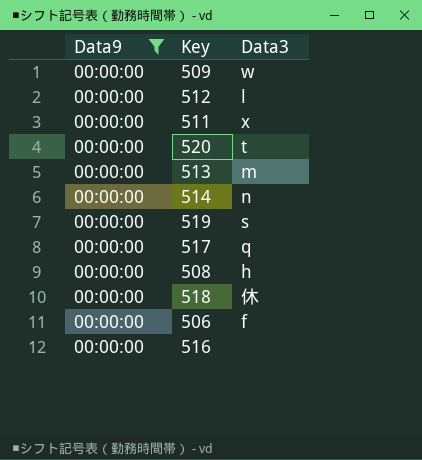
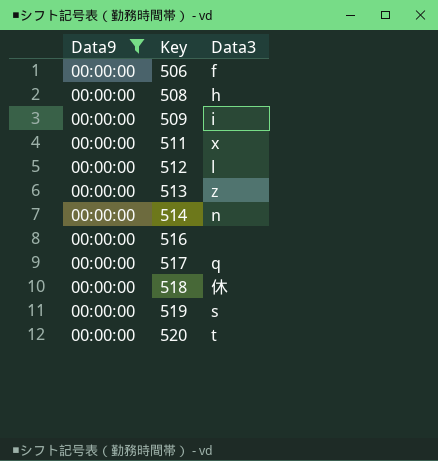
row order: none -> Key ascending
509 | Data3: w -> i
513 | Data3: m -> z

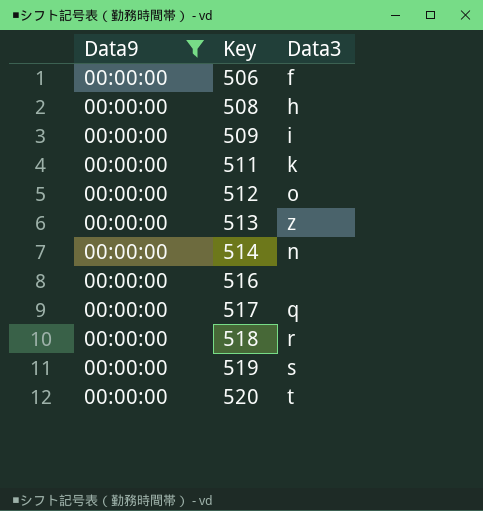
511 | Data3: x -> k
512 | Data3: l -> o
518 | Data3: 休 -> r

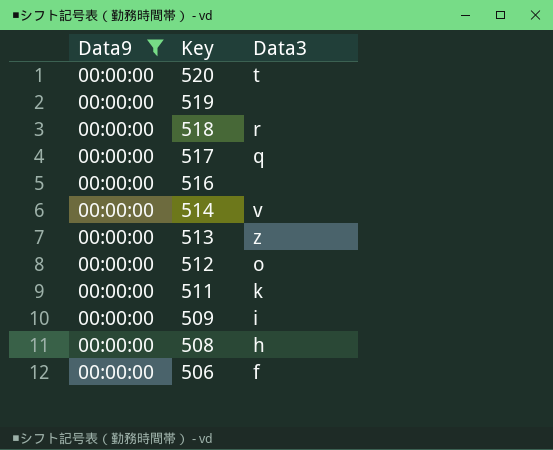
row order: Key ascending -> Key descending
519 | Data3: s -> none
514 | Data3: n -> v

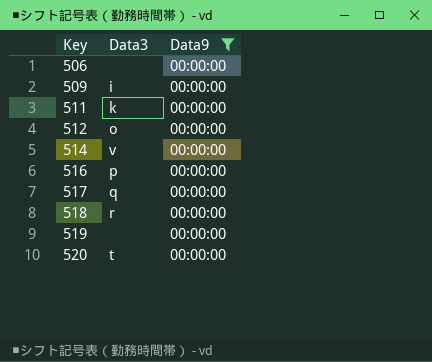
row order: Key descending -> Key ascending
column Data9 | position: 1 -> 3
row 513: 00:00:00 | z -> none
row 508: 00:00:00 | h -> none
506 | Data3: f -> none
516 | Data3: none -> p

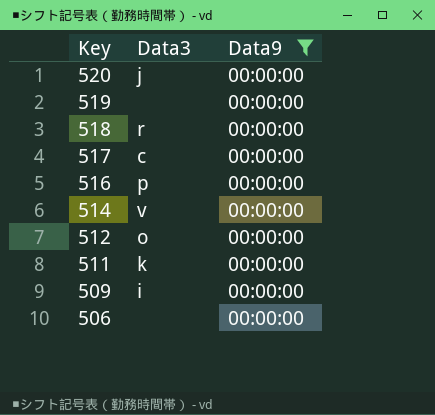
row order: Key ascending -> Key descending
520 | Data3: t -> j
517 | Data3: q -> c

